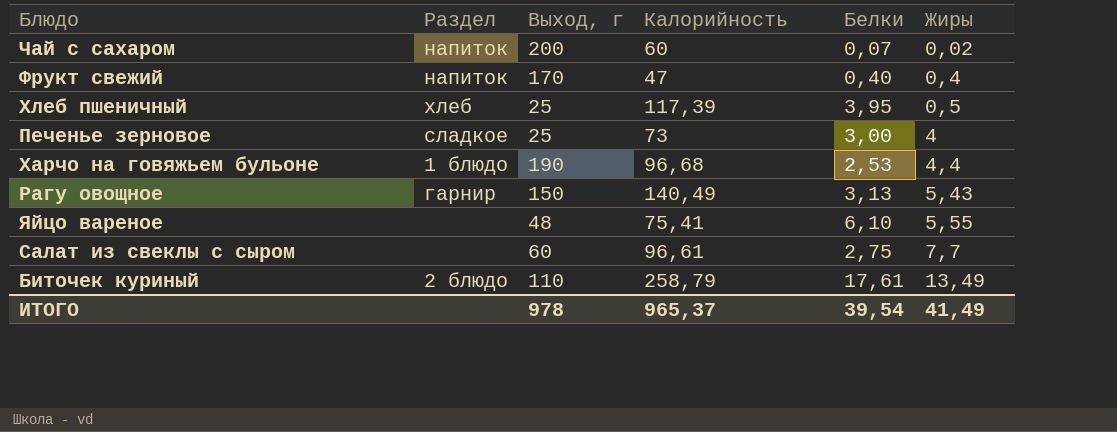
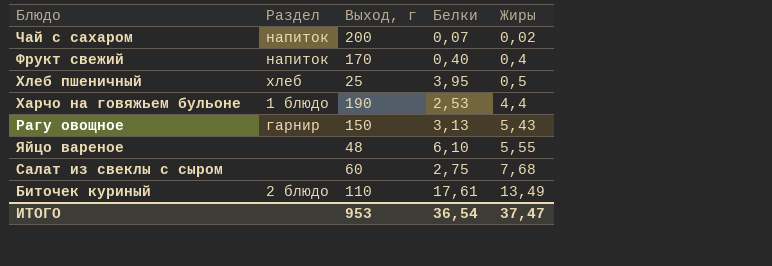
column Калорийность | position: 4 -> none
row Печенье зерновое: сладкое | 25 | 73 | 3,00 | 4 -> none
Салат из свеклы с сыром | Жиры: 7,7 -> 7,68
ИТОГО | Выход, г: 978 -> 953
ИТОГО | Белки: 39,54 -> 36,54
ИТОГО | Жиры: 41,49 -> 37,47

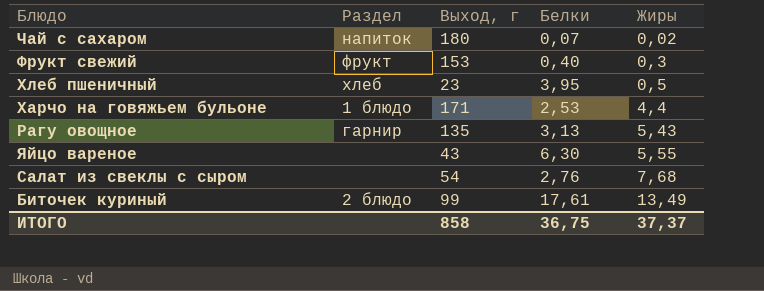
Чай с сахаром | Выход, г: 200 -> 180
Фрукт свежий | Раздел: напиток -> фрукт
Фрукт свежий | Выход, г: 170 -> 153
Фрукт свежий | Жиры: 0,4 -> 0,3
Хлеб пшеничный | Выход, г: 25 -> 23
Харчо на говяжьем бульоне | Выход, г: 190 -> 171
Рагу овощное | Выход, г: 150 -> 135
Яйцо вареное | Выход, г: 48 -> 43
Яйцо вареное | Белки: 6,10 -> 6,30
Салат из свеклы с сыром | Выход, г: 60 -> 54
Салат из свеклы с сыром | Белки: 2,75 -> 2,76
Биточек куриный | Выход, г: 110 -> 99
ИТОГО | Выход, г: 953 -> 858
ИТОГО | Белки: 36,54 -> 36,75
ИТОГО | Жиры: 37,47 -> 37,37

